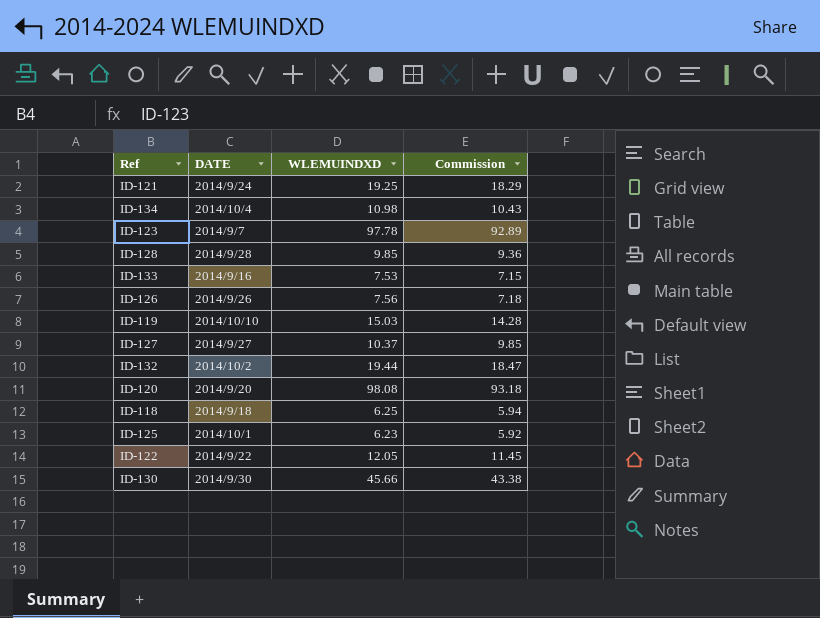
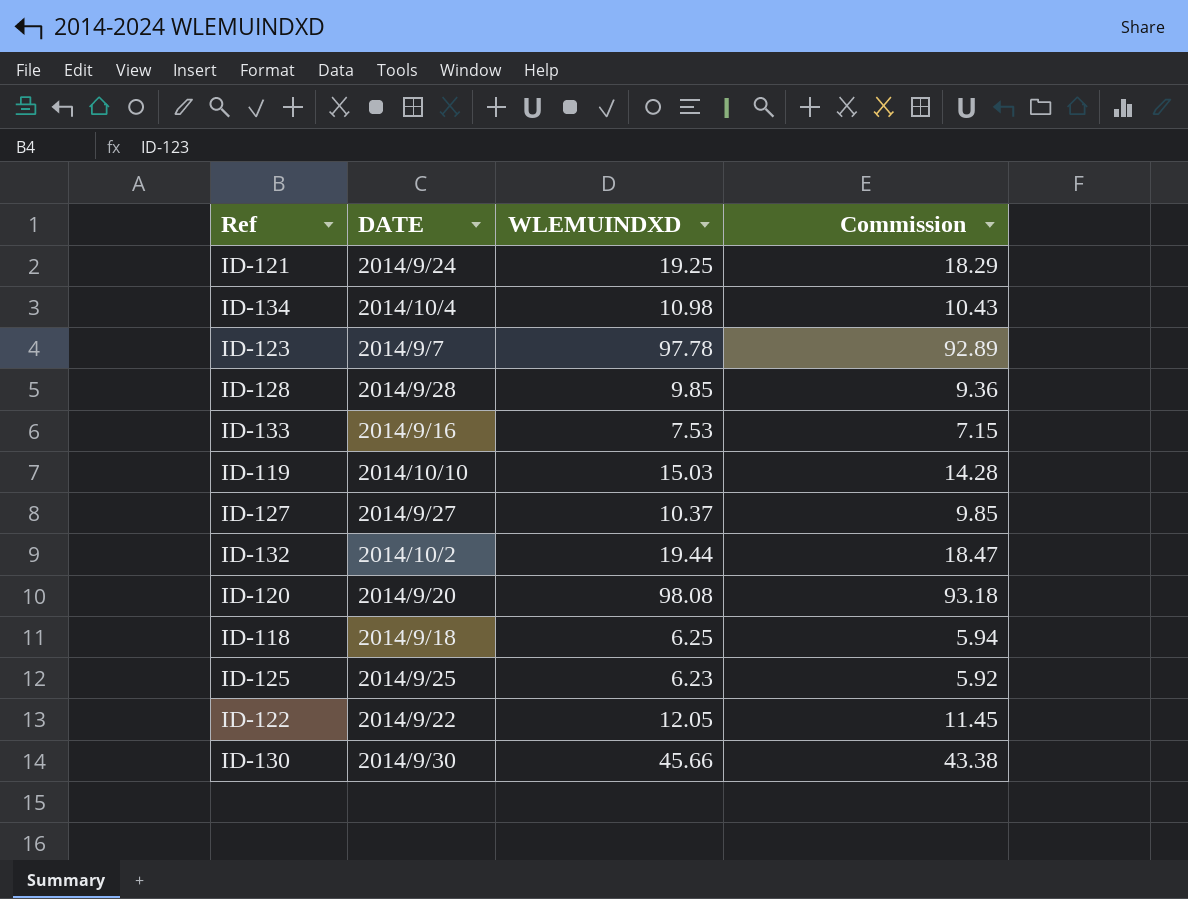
row ID-126: 2014/9/26 | 7.56 | 7.18 -> none
ID-125 | DATE: 2014/10/1 -> 2014/9/25

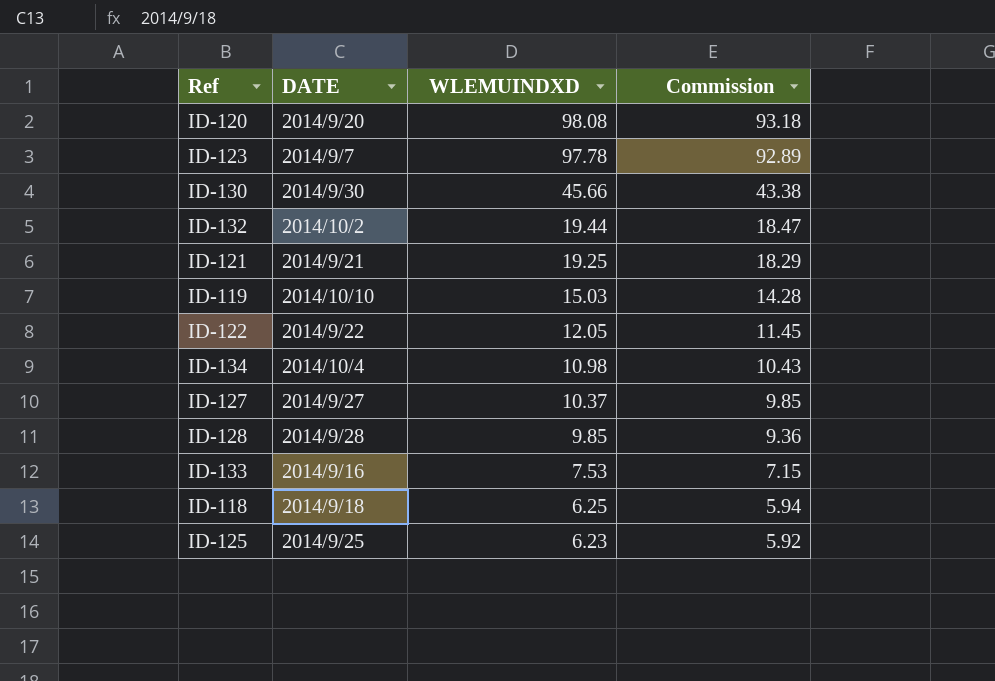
row order: none -> WLEMUINDXD descending
ID-121 | DATE: 2014/9/24 -> 2014/9/21

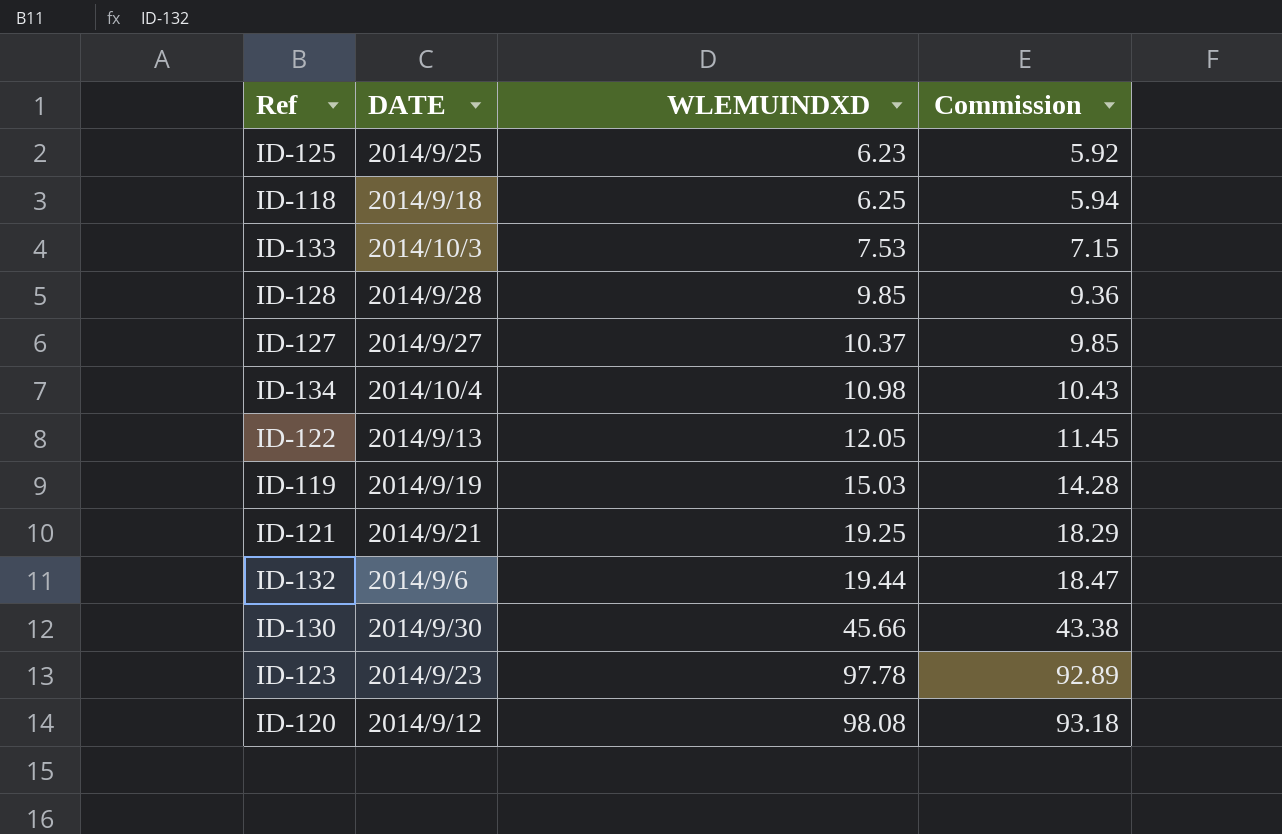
row order: WLEMUINDXD descending -> WLEMUINDXD ascending
ID-133 | DATE: 2014/9/16 -> 2014/10/3
ID-122 | DATE: 2014/9/22 -> 2014/9/13
ID-119 | DATE: 2014/10/10 -> 2014/9/19
ID-132 | DATE: 2014/10/2 -> 2014/9/6
ID-123 | DATE: 2014/9/7 -> 2014/9/23
ID-120 | DATE: 2014/9/20 -> 2014/9/12

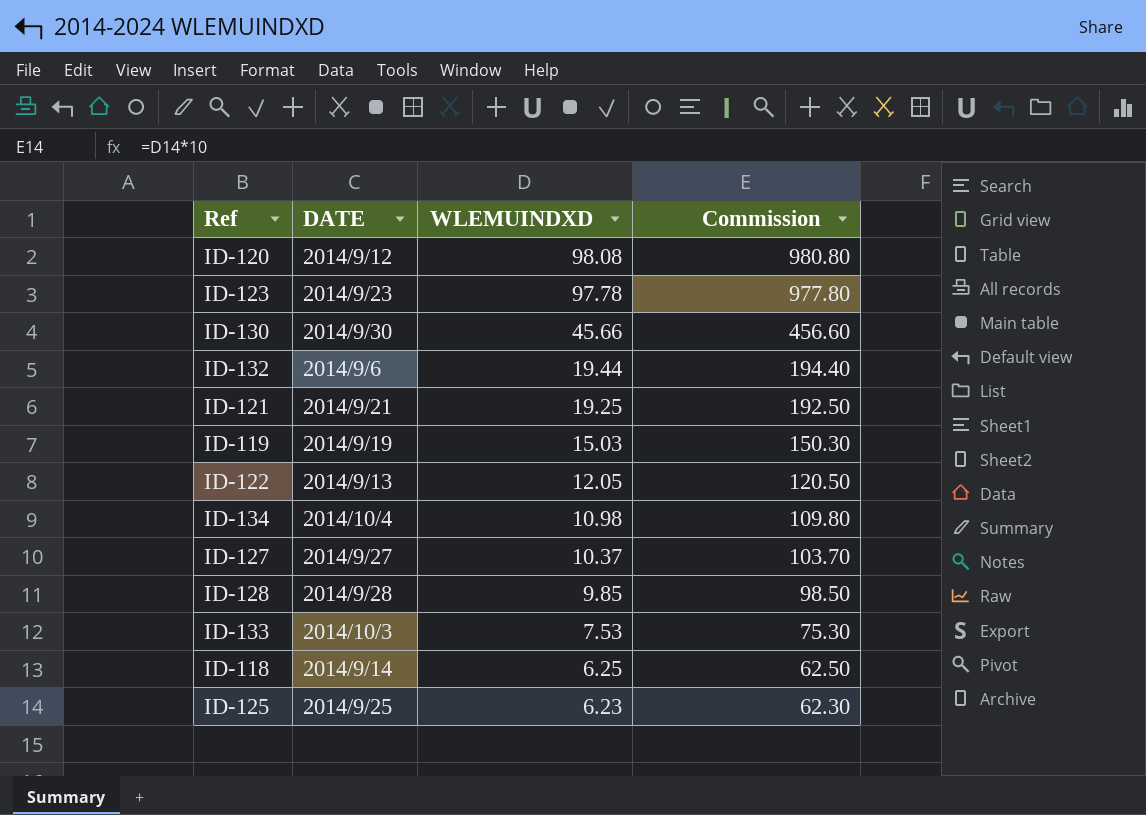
row order: WLEMUINDXD ascending -> WLEMUINDXD descending
column Commission | formula: [WLEMUINDXD] * 0.95 -> [WLEMUINDXD] * 10
ID-118 | DATE: 2014/9/18 -> 2014/9/14

